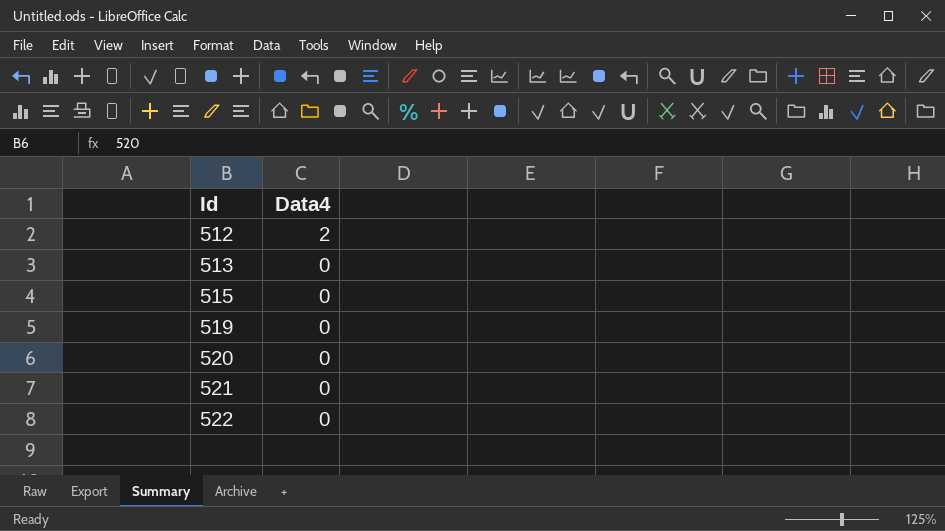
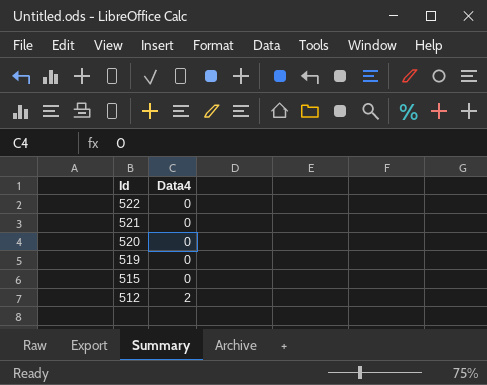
row order: Id ascending -> Id descending
row 513: 0 -> none

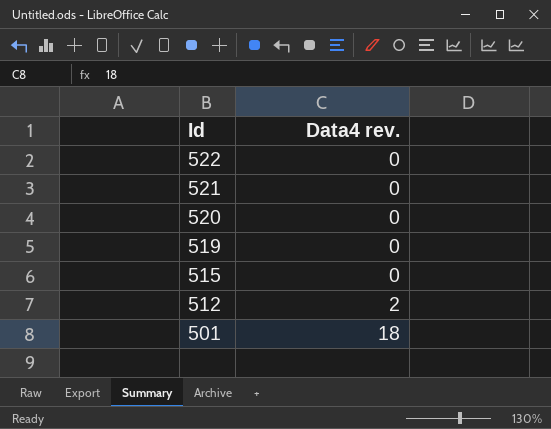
column name: Data4 -> Data4 rev.
row 501: none -> 18

